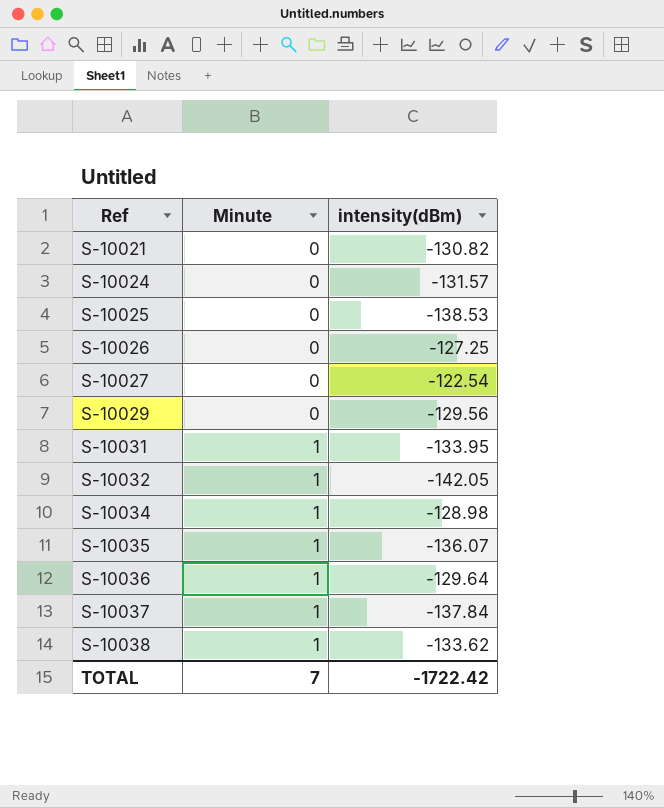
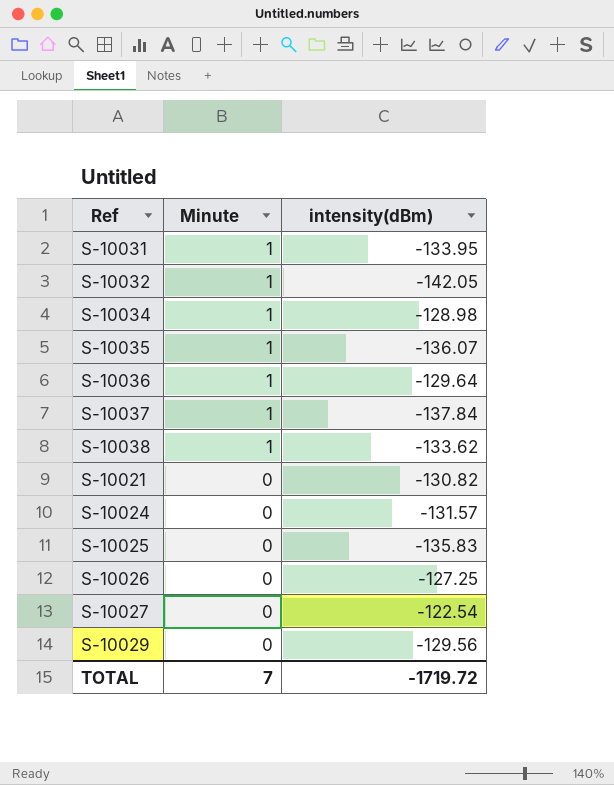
row order: Ref ascending -> Minute descending
S-10025 | intensity(dBm): -138.53 -> -135.83
TOTAL | intensity(dBm): -1722.42 -> -1719.72

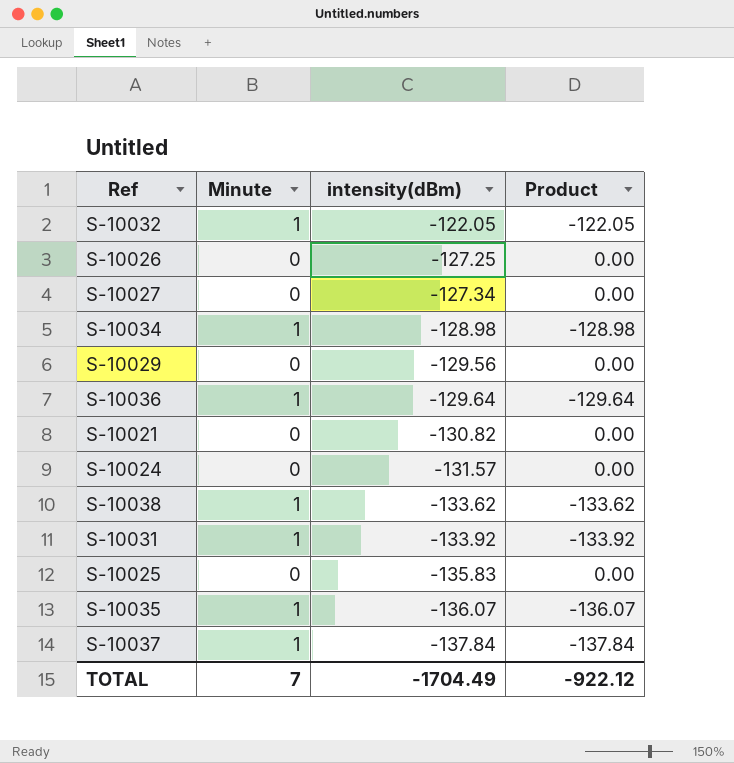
row order: Minute descending -> intensity(dBm) descending
column Product | formula: none -> [Minute] * [intensity(dBm)]
S-10032 | intensity(dBm): -142.05 -> -122.05
S-10027 | intensity(dBm): -122.54 -> -127.34
S-10031 | intensity(dBm): -133.95 -> -133.92
TOTAL | intensity(dBm): -1719.72 -> -1704.49

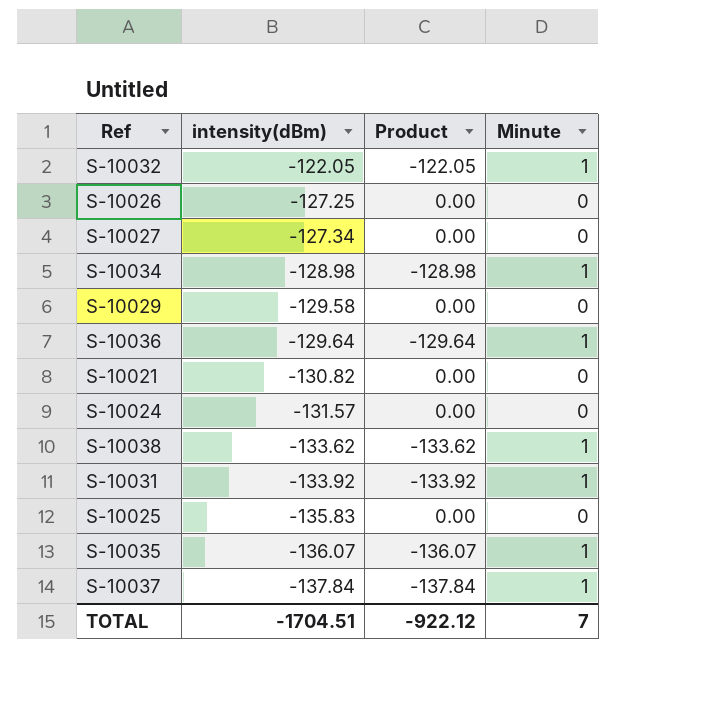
column Minute | position: 2 -> 4
S-10029 | intensity(dBm): -129.56 -> -129.58
TOTAL | intensity(dBm): -1704.49 -> -1704.51

